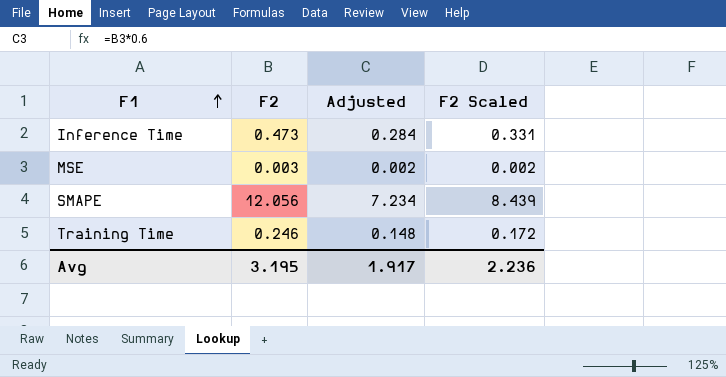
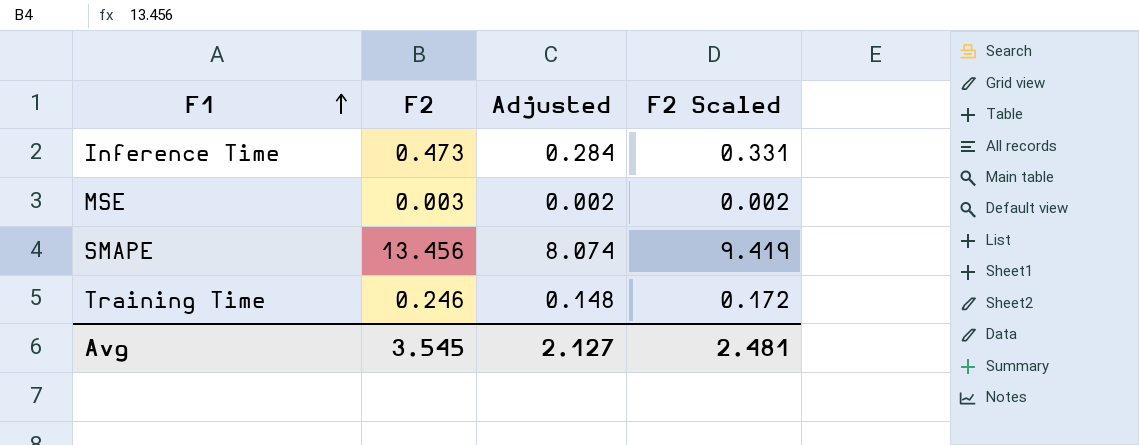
SMAPE | F2: 12.056 -> 13.456
SMAPE | Adjusted: 7.234 -> 8.074
SMAPE | F2 Scaled: 8.439 -> 9.419
Avg | F2: 3.195 -> 3.545
Avg | Adjusted: 1.917 -> 2.127
Avg | F2 Scaled: 2.236 -> 2.481

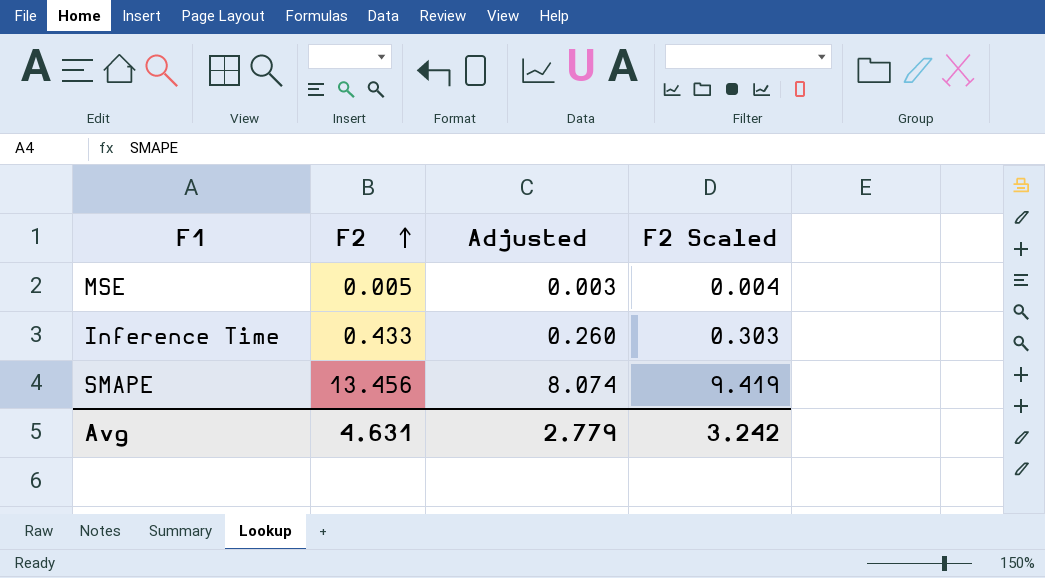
row order: F1 ascending -> F2 ascending
row Training Time: 0.246 | 0.148 | 0.172 -> none
MSE | F2: 0.003 -> 0.005
MSE | Adjusted: 0.002 -> 0.003
MSE | F2 Scaled: 0.002 -> 0.004
Inference Time | F2: 0.473 -> 0.433
Inference Time | Adjusted: 0.284 -> 0.260
Inference Time | F2 Scaled: 0.331 -> 0.303
Avg | F2: 3.545 -> 4.631
Avg | Adjusted: 2.127 -> 2.779
Avg | F2 Scaled: 2.481 -> 3.242

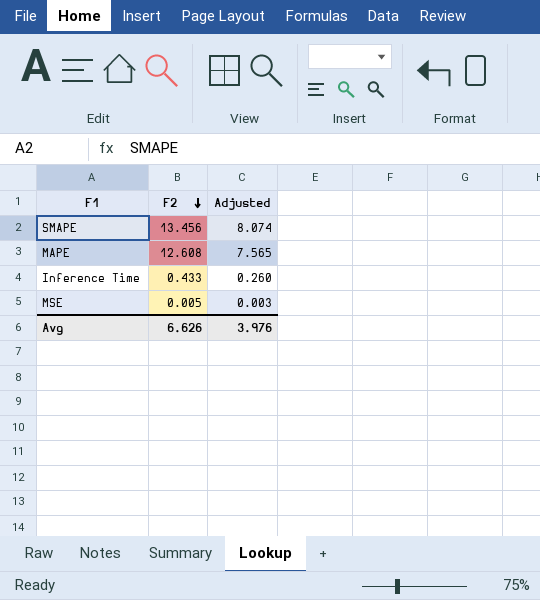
row order: F2 ascending -> F2 descending
column F2 Scaled | formula: [F2] * 0.7 -> none
row MAPE: none -> 12.608 | 7.565
Avg | F2: 4.631 -> 6.626
Avg | Adjusted: 2.779 -> 3.976

